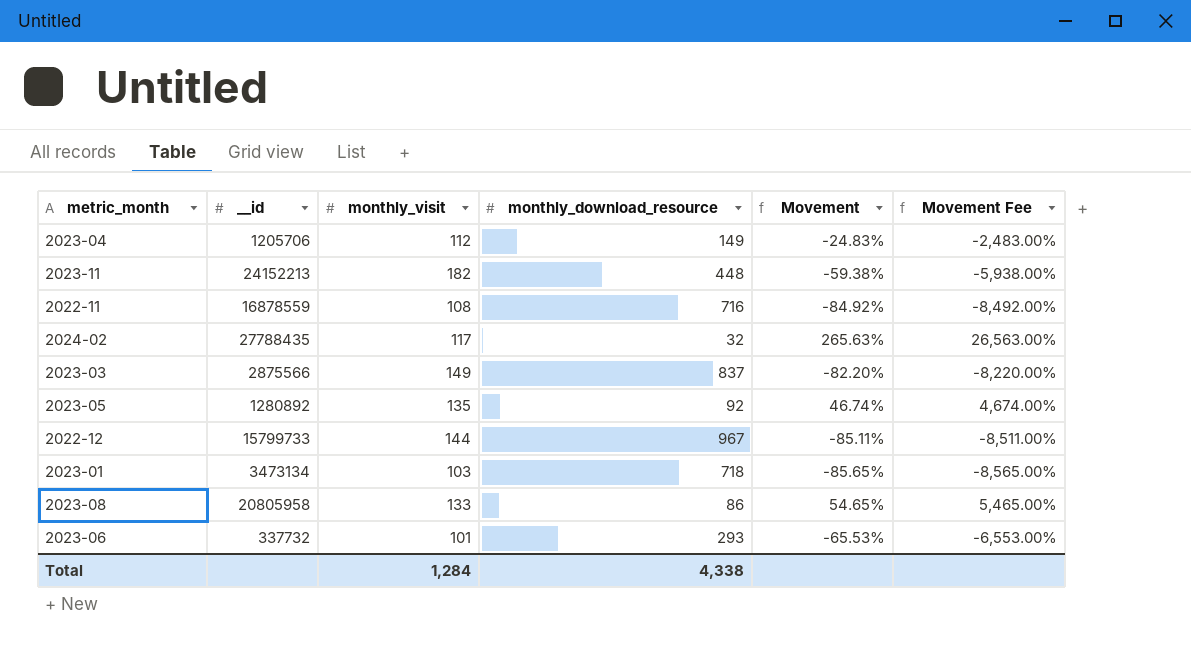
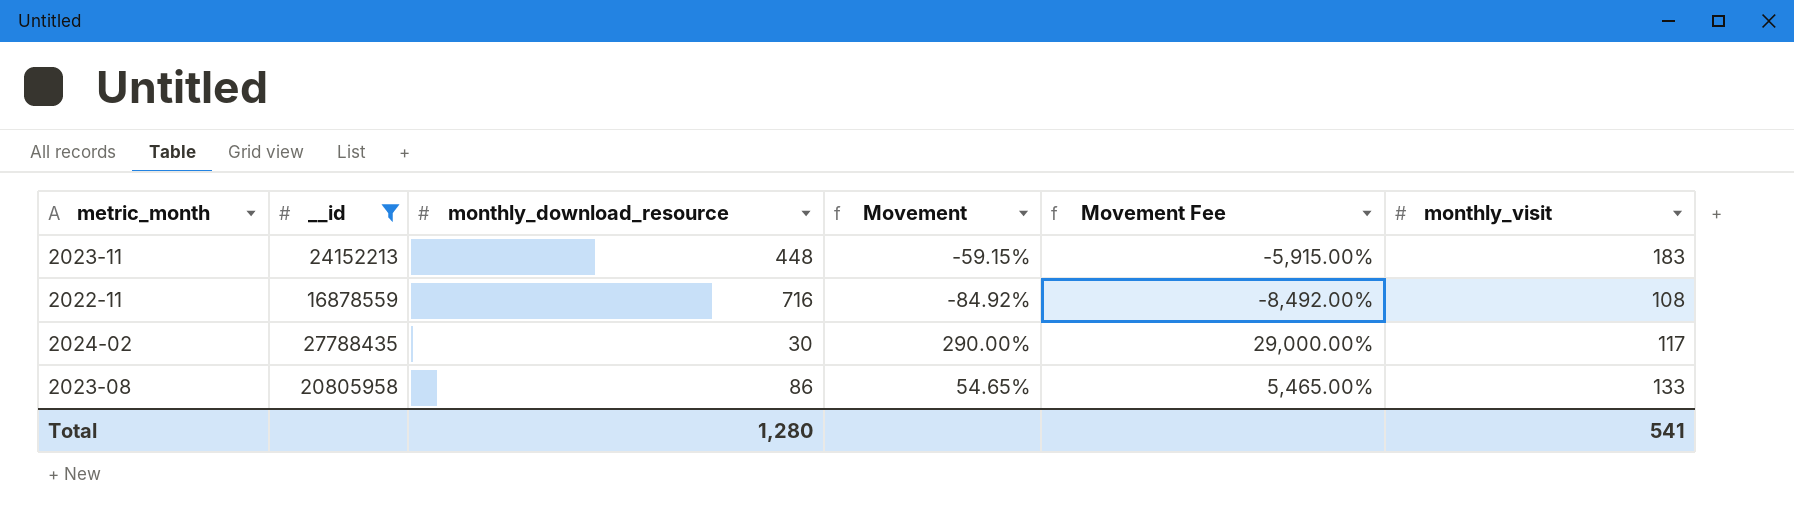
filter: none -> __id >= 16878559
column monthly_visit | position: 3 -> 6
2023-11 | Movement: -59.38% -> -59.15%
2023-11 | Movement Fee: -5,938.00% -> -5,915.00%
2023-11 | monthly_visit: 182 -> 183
2024-02 | monthly_download_resource: 32 -> 30
2024-02 | Movement: 265.63% -> 290.00%
2024-02 | Movement Fee: 26,563.00% -> 29,000.00%
Total | monthly_download_resource: 4,338 -> 1,280
Total | monthly_visit: 1,284 -> 541

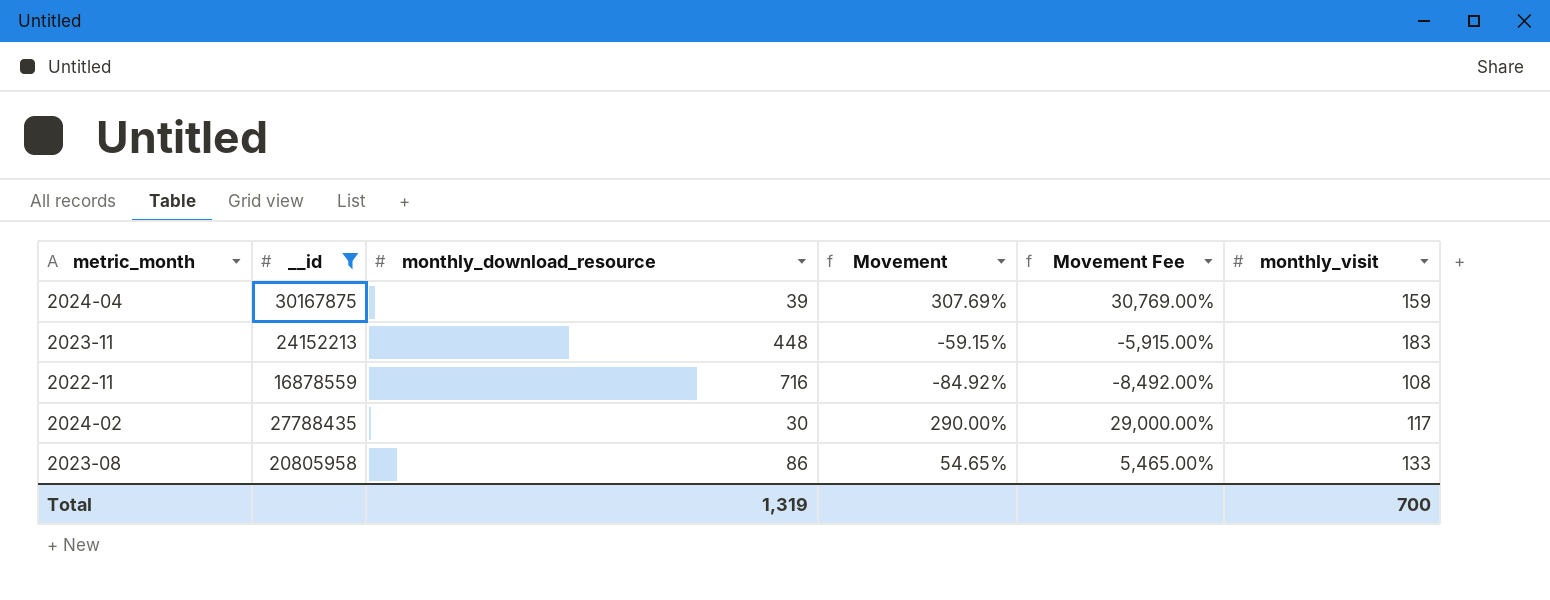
row 2024-04: none -> 30167875 | 39 | 307.69% | 30,769.00% | 159
Total | monthly_download_resource: 1,280 -> 1,319
Total | monthly_visit: 541 -> 700

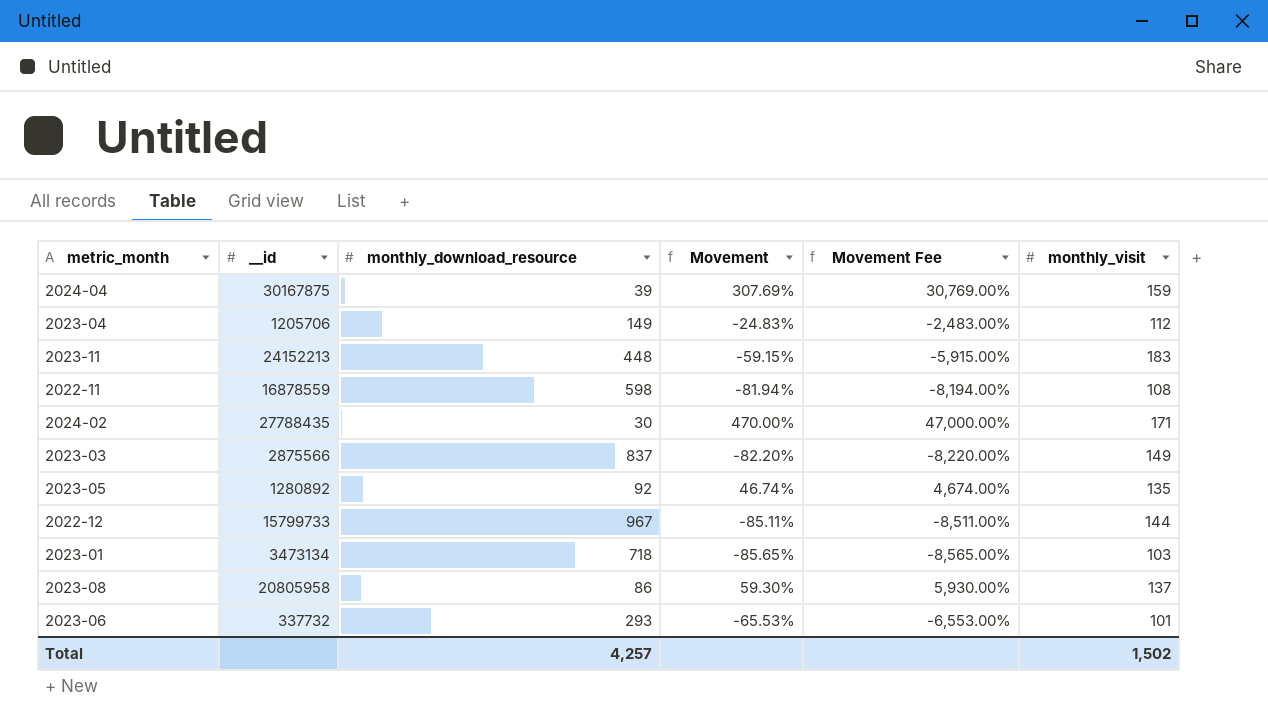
filter: __id >= 16878559 -> none
2022-11 | monthly_download_resource: 716 -> 598
2022-11 | Movement: -84.92% -> -81.94%
2022-11 | Movement Fee: -8,492.00% -> -8,194.00%
2024-02 | Movement: 290.00% -> 470.00%
2024-02 | Movement Fee: 29,000.00% -> 47,000.00%
2024-02 | monthly_visit: 117 -> 171
2023-08 | Movement: 54.65% -> 59.30%
2023-08 | Movement Fee: 5,465.00% -> 5,930.00%
2023-08 | monthly_visit: 133 -> 137
Total | monthly_download_resource: 1,319 -> 4,257
Total | monthly_visit: 700 -> 1,502

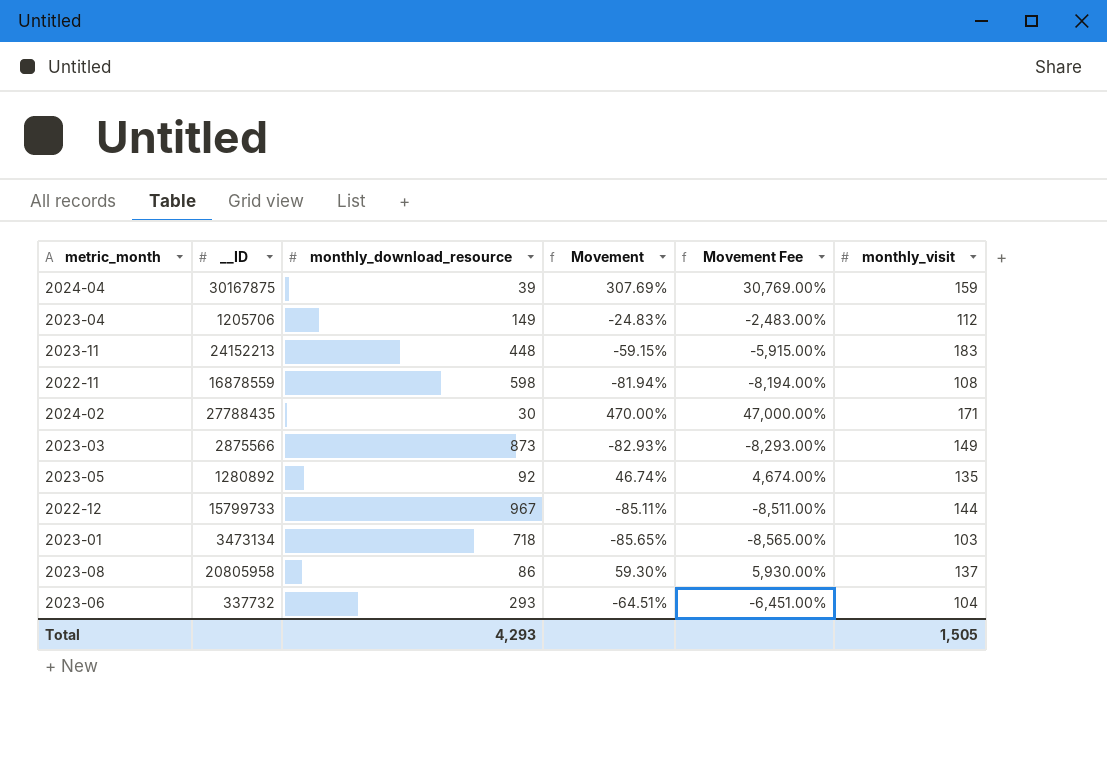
column name: __id -> __ID
2023-03 | monthly_download_resource: 837 -> 873
2023-03 | Movement: -82.20% -> -82.93%
2023-03 | Movement Fee: -8,220.00% -> -8,293.00%
2023-06 | Movement: -65.53% -> -64.51%
2023-06 | Movement Fee: -6,553.00% -> -6,451.00%
2023-06 | monthly_visit: 101 -> 104
Total | monthly_download_resource: 4,257 -> 4,293
Total | monthly_visit: 1,502 -> 1,505

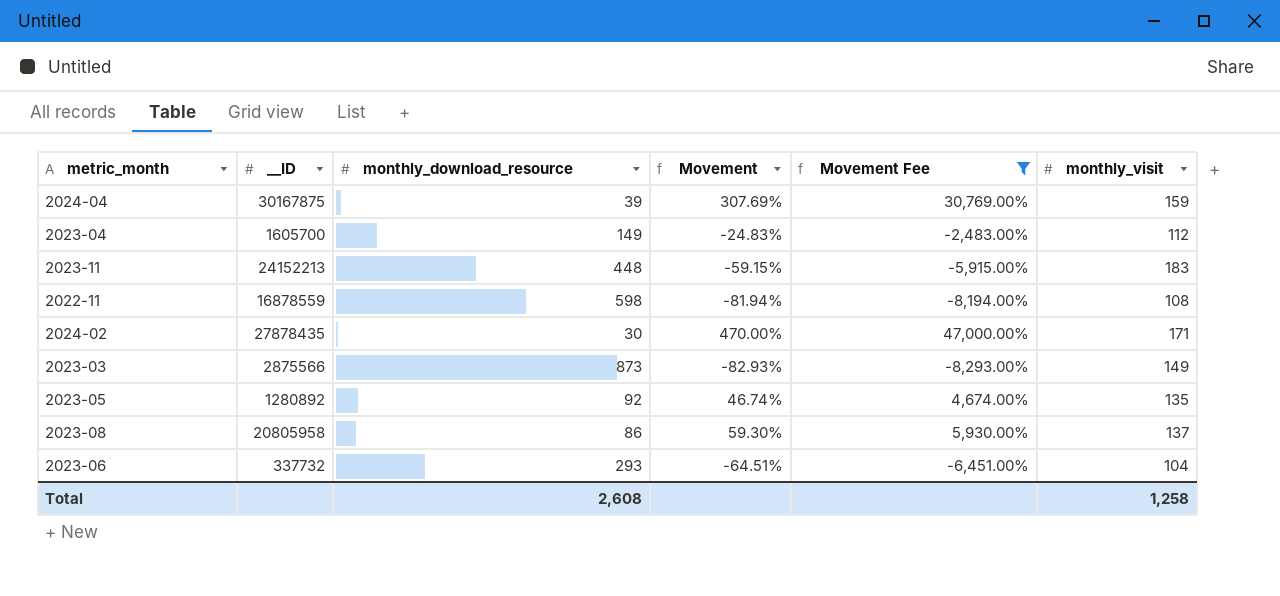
filter: none -> Movement Fee >= -8,293.00%
2023-04 | __ID: 1205706 -> 1605700
2024-02 | __ID: 27788435 -> 27878435
Total | monthly_download_resource: 4,293 -> 2,608
Total | monthly_visit: 1,505 -> 1,258

